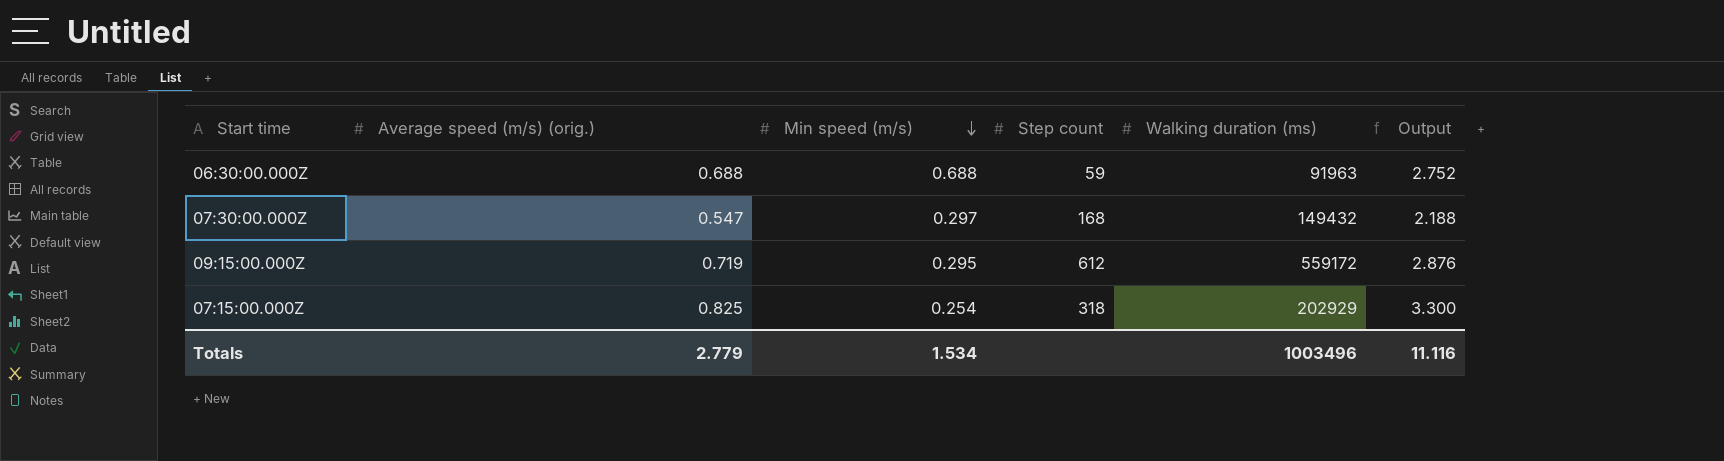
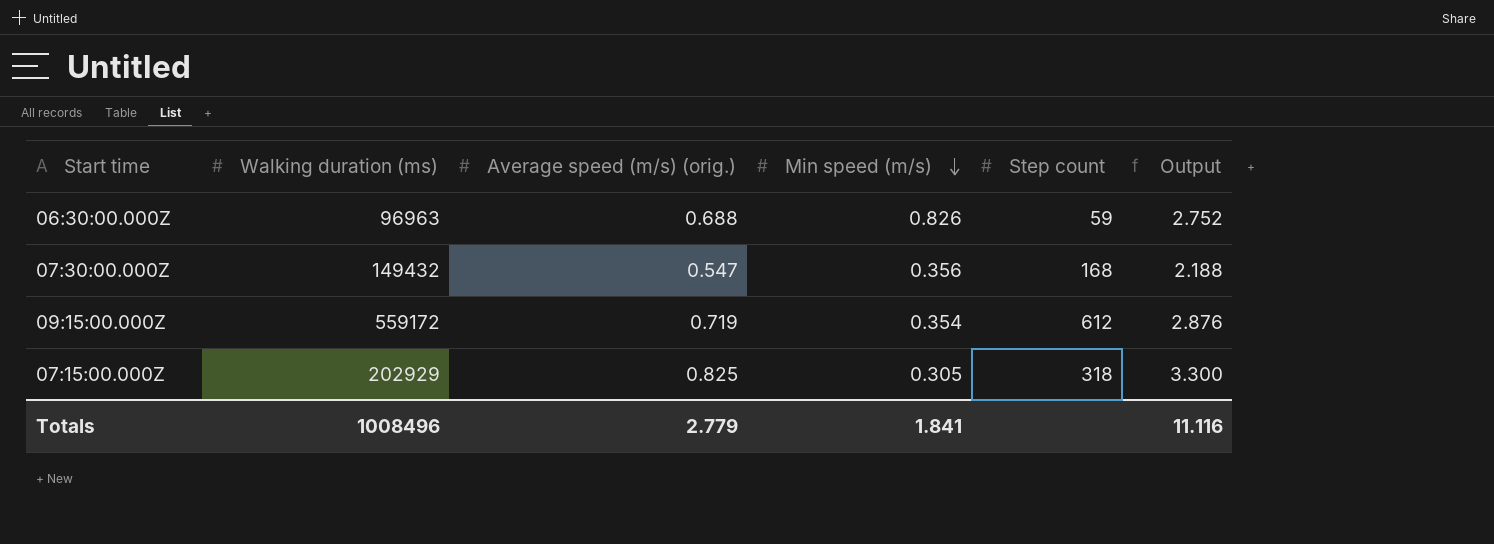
column Walking duration (ms) | position: 5 -> 2
06:30:00.000Z | Walking duration (ms): 91963 -> 96963
06:30:00.000Z | Min speed (m/s): 0.688 -> 0.826
07:30:00.000Z | Min speed (m/s): 0.297 -> 0.356
09:15:00.000Z | Min speed (m/s): 0.295 -> 0.354
07:15:00.000Z | Min speed (m/s): 0.254 -> 0.305
Totals | Walking duration (ms): 1003496 -> 1008496
Totals | Min speed (m/s): 1.534 -> 1.841

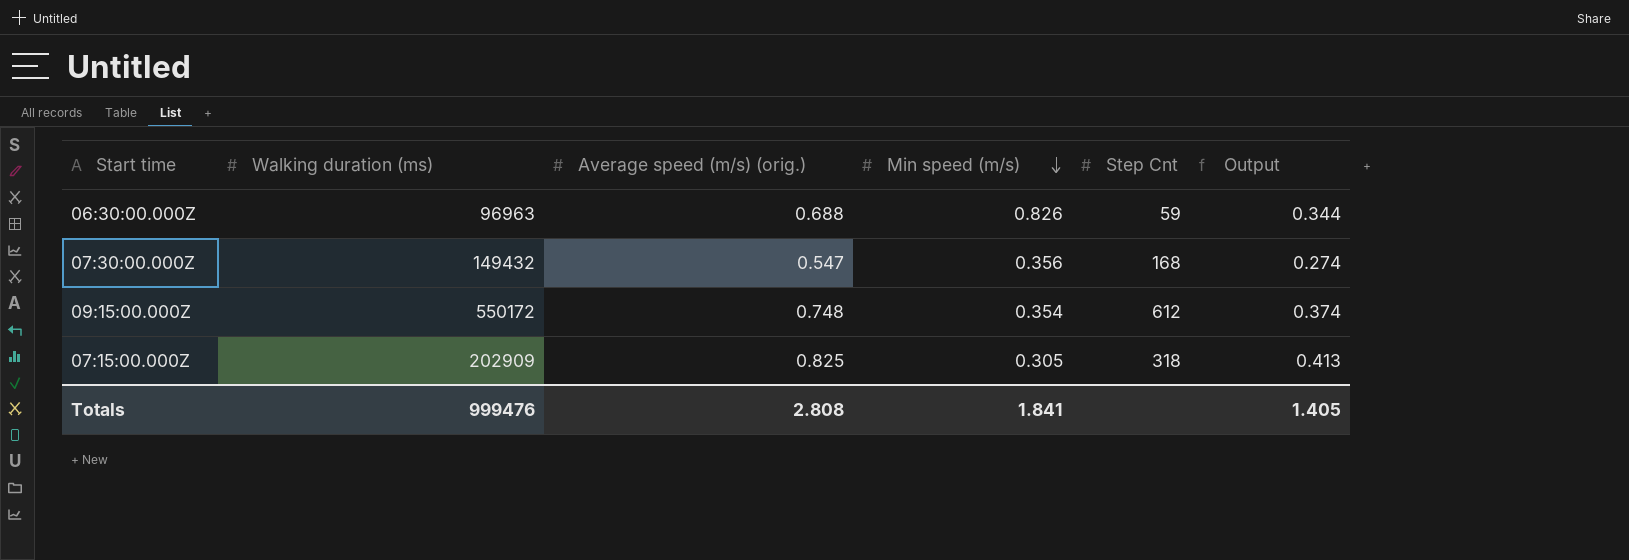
column name: Step count -> Step Cnt
column Output | formula: [Average speed (m/s) (orig.)] * 4 -> [Average speed (m/s) (orig.)] * 0.5
09:15:00.000Z | Walking duration (ms): 559172 -> 550172
09:15:00.000Z | Average speed (m/s) (orig.): 0.719 -> 0.748
07:15:00.000Z | Walking duration (ms): 202929 -> 202909
Totals | Walking duration (ms): 1008496 -> 999476
Totals | Average speed (m/s) (orig.): 2.779 -> 2.808
Totals | Output: 11.116 -> 1.405

